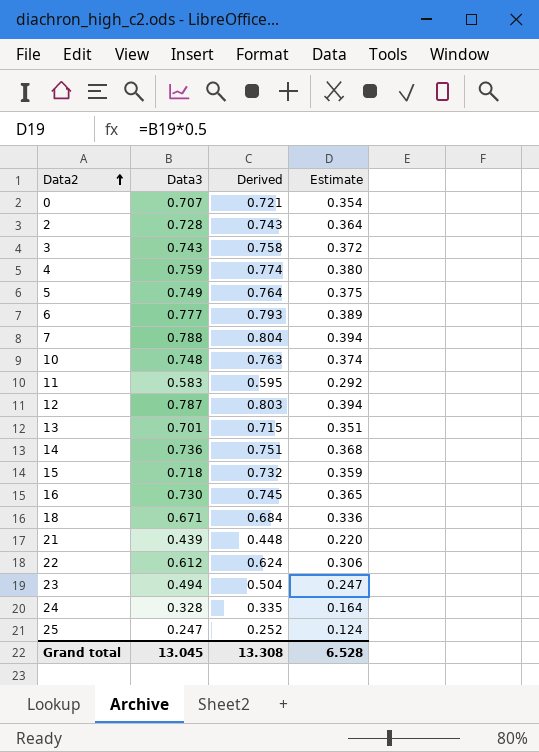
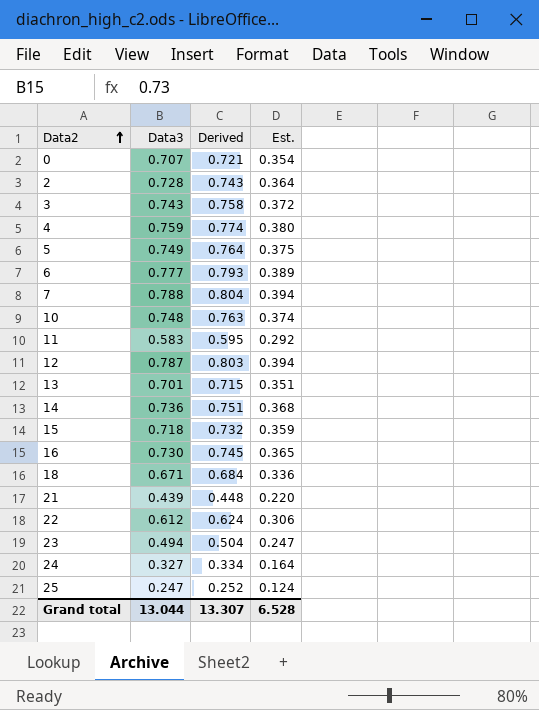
column name: Estimate -> Est.
24 | Data3: 0.328 -> 0.327
24 | Derived: 0.335 -> 0.334
Grand total | Data3: 13.045 -> 13.044
Grand total | Derived: 13.308 -> 13.307

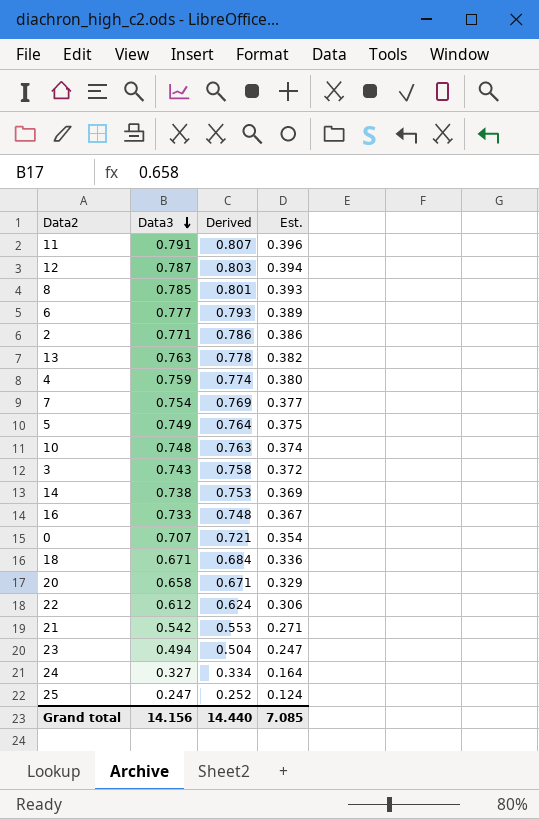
row order: Data2 ascending -> Data3 descending
row 15: 0.718 | 0.732 | 0.359 -> none
11 | Data3: 0.583 -> 0.791
11 | Derived: 0.595 -> 0.807
11 | Est.: 0.292 -> 0.396
row 8: none -> 0.785 | 0.801 | 0.393
2 | Data3: 0.728 -> 0.771
2 | Derived: 0.743 -> 0.786
2 | Est.: 0.364 -> 0.386
13 | Data3: 0.701 -> 0.763
13 | Derived: 0.715 -> 0.778
13 | Est.: 0.351 -> 0.382
7 | Data3: 0.788 -> 0.754
7 | Derived: 0.804 -> 0.769
7 | Est.: 0.394 -> 0.377
14 | Data3: 0.736 -> 0.738
14 | Derived: 0.751 -> 0.753
14 | Est.: 0.368 -> 0.369
16 | Data3: 0.730 -> 0.733
16 | Derived: 0.745 -> 0.748
16 | Est.: 0.365 -> 0.367
row 20: none -> 0.658 | 0.671 | 0.329
21 | Data3: 0.439 -> 0.542
21 | Derived: 0.448 -> 0.553
21 | Est.: 0.220 -> 0.271
Grand total | Data3: 13.044 -> 14.156
Grand total | Derived: 13.307 -> 14.440
Grand total | Est.: 6.528 -> 7.085

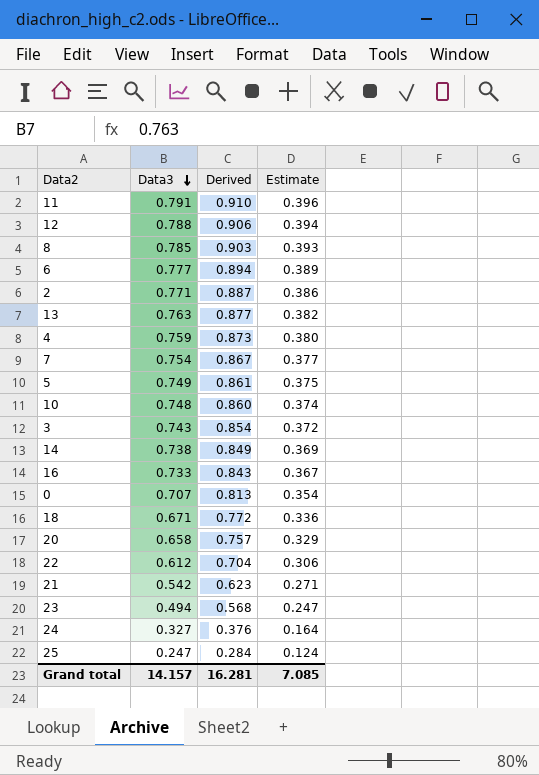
column Derived | formula: [Data3] * 1.02 -> [Data3] * 1.15
column name: Est. -> Estimate
12 | Data3: 0.787 -> 0.788
Grand total | Data3: 14.156 -> 14.157
Grand total | Derived: 14.440 -> 16.281

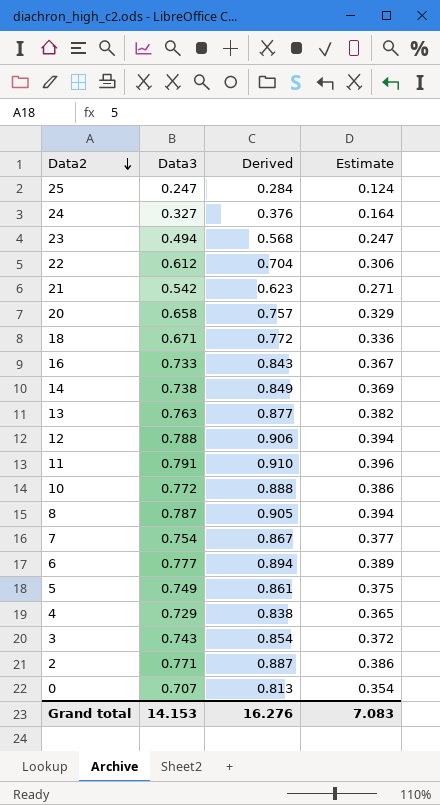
row order: Data3 descending -> Data2 descending
10 | Data3: 0.748 -> 0.772
10 | Derived: 0.860 -> 0.888
10 | Estimate: 0.374 -> 0.386
8 | Data3: 0.785 -> 0.787
8 | Derived: 0.903 -> 0.905
8 | Estimate: 0.393 -> 0.394
4 | Data3: 0.759 -> 0.729
4 | Derived: 0.873 -> 0.838
4 | Estimate: 0.380 -> 0.365
Grand total | Data3: 14.157 -> 14.153
Grand total | Derived: 16.281 -> 16.276
Grand total | Estimate: 7.085 -> 7.083

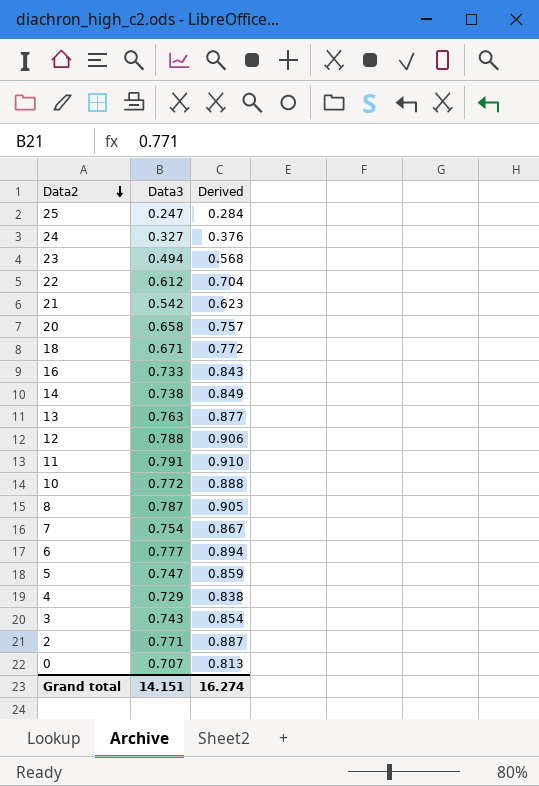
column Estimate | formula: [Data3] * 0.5 -> none
5 | Data3: 0.749 -> 0.747
5 | Derived: 0.861 -> 0.859
Grand total | Data3: 14.153 -> 14.151
Grand total | Derived: 16.276 -> 16.274

